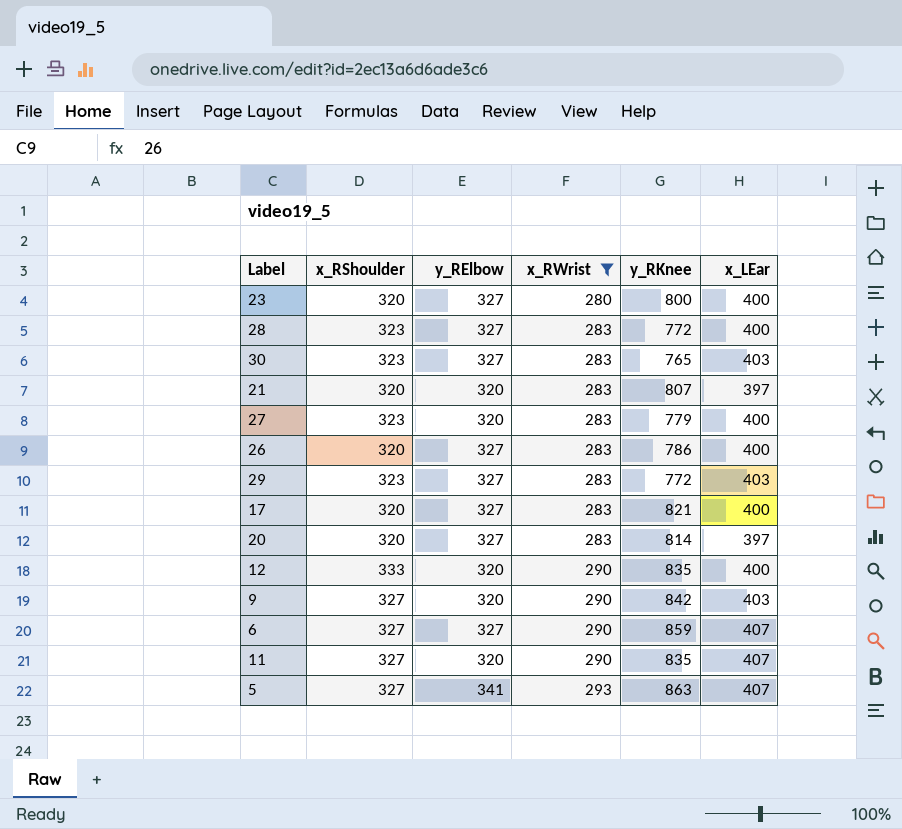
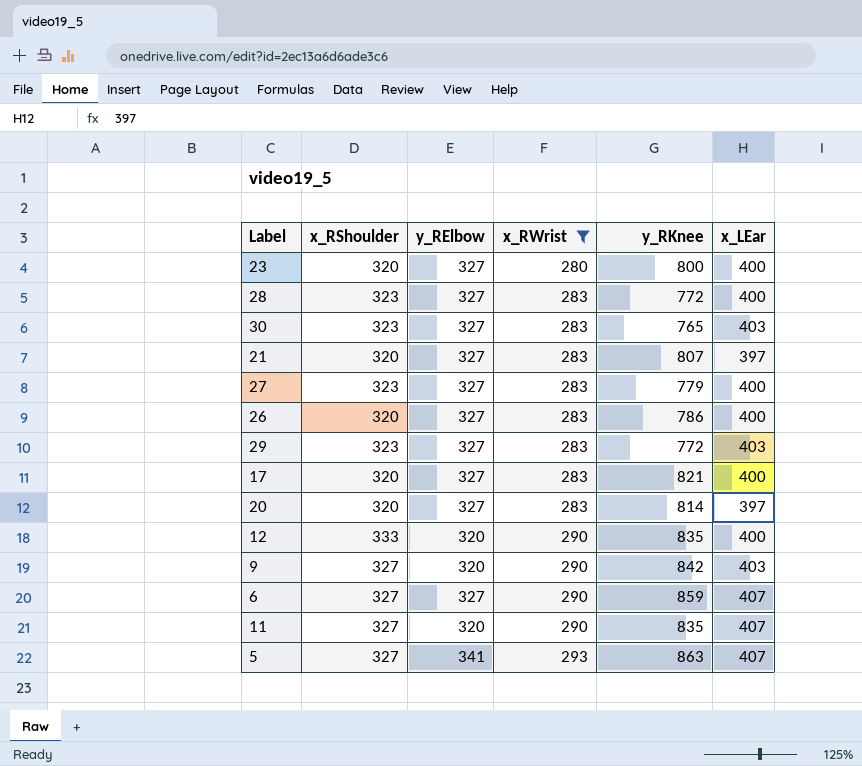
21 | y_RElbow: 320 -> 327
27 | y_RElbow: 320 -> 327

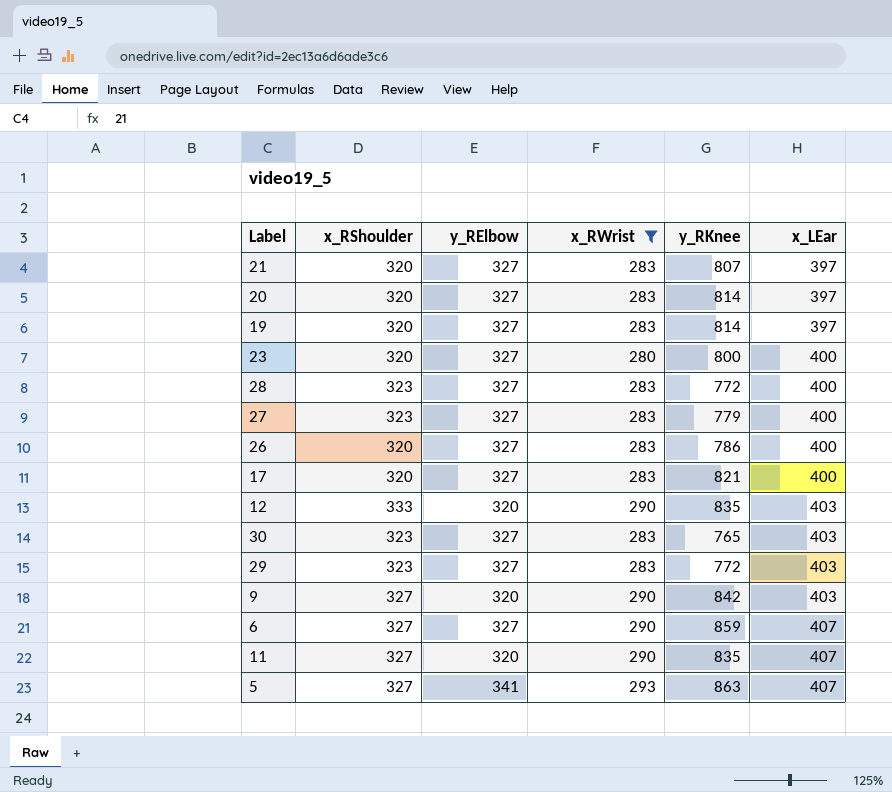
row order: x_RWrist ascending -> x_LEar ascending
row 19: none -> 320 | 327 | 283 | 814 | 397
12 | x_LEar: 400 -> 403

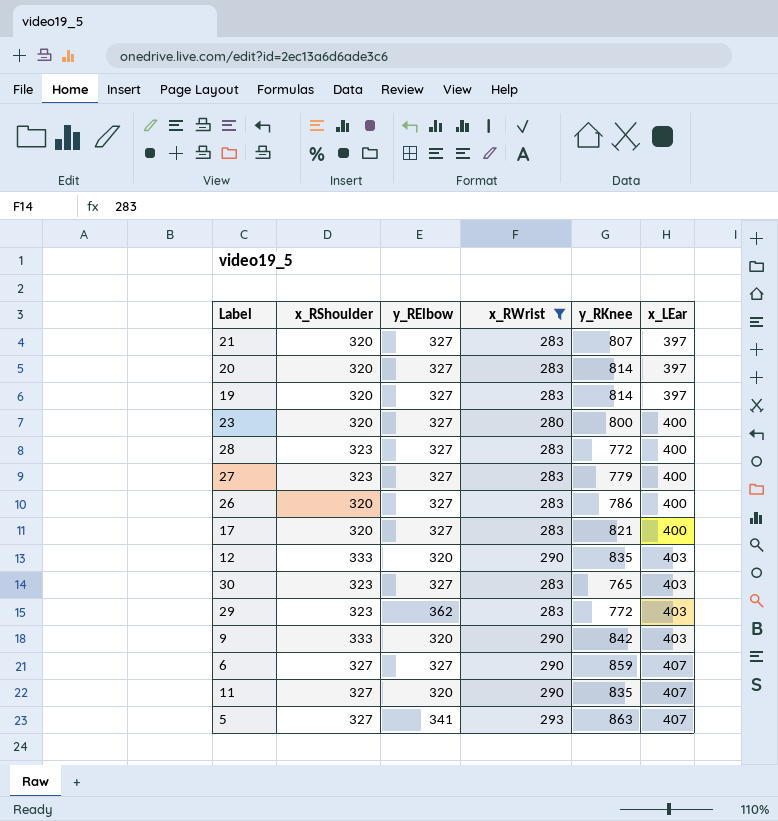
29 | y_RElbow: 327 -> 362
9 | x_RShoulder: 327 -> 333

